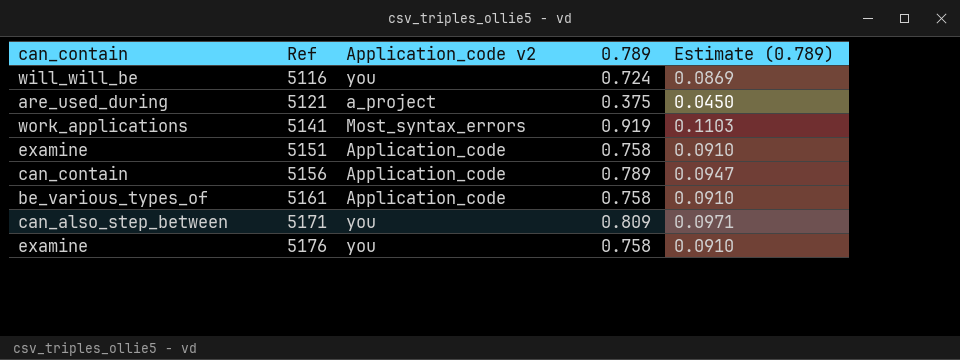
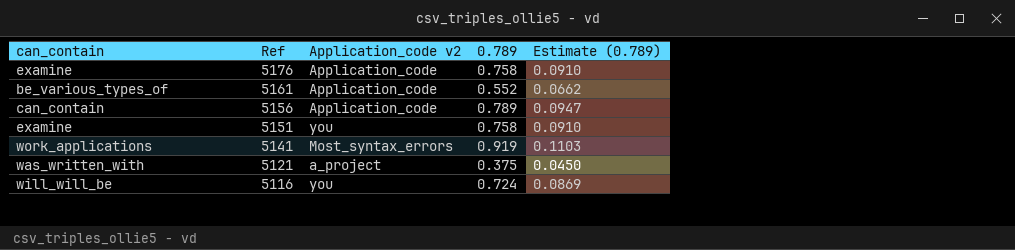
row order: Ref ascending -> Ref descending
row 5171: can_also_step_between | you | 0.809 | 0.0971 -> none
5176 | Application_code v2: you -> Application_code
5161 | 0.789: 0.758 -> 0.552
5161 | Estimate (0.789): 0.0910 -> 0.0662
5151 | Application_code v2: Application_code -> you
5121 | can_contain: are_used_during -> was_written_with

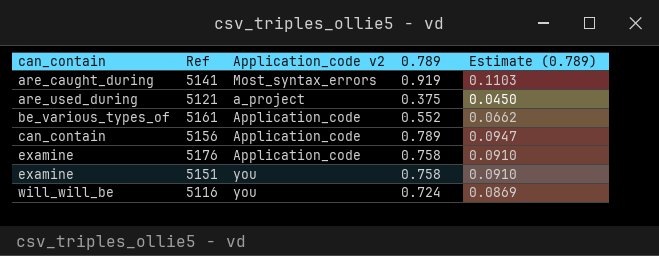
row order: Ref descending -> can_contain ascending
5141 | can_contain: work_applications -> are_caught_during
5121 | can_contain: was_written_with -> are_used_during

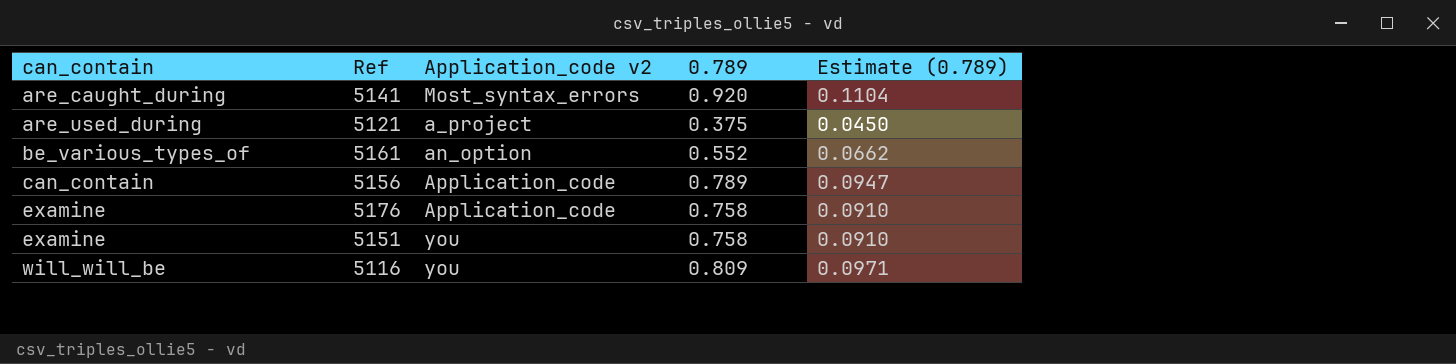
5141 | 0.789: 0.919 -> 0.920
5141 | Estimate (0.789): 0.1103 -> 0.1104
5161 | Application_code v2: Application_code -> an_option
5116 | 0.789: 0.724 -> 0.809
5116 | Estimate (0.789): 0.0869 -> 0.0971

